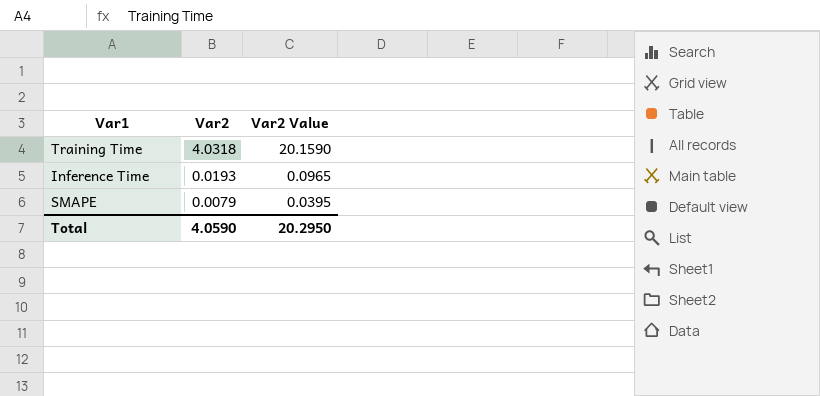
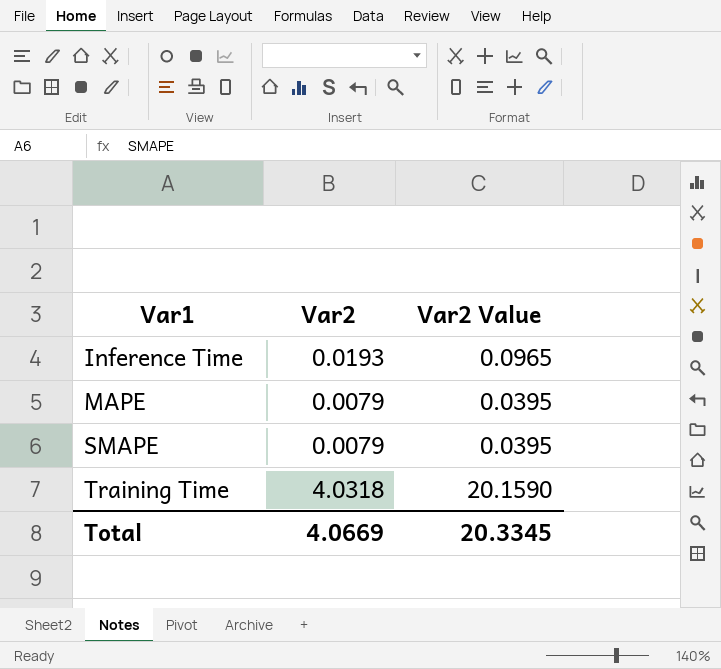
row order: Var2 descending -> Var1 ascending
row MAPE: none -> 0.0079 | 0.0395
Total | Var2: 4.0590 -> 4.0669
Total | Var2 Value: 20.2950 -> 20.3345

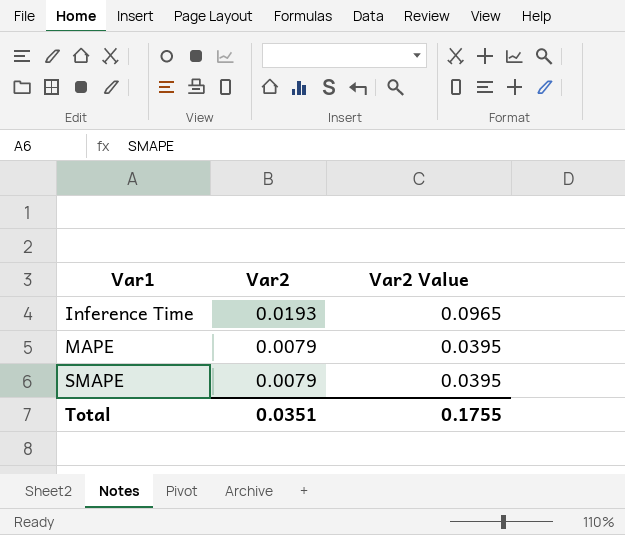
row Training Time: 4.0318 | 20.1590 -> none
Total | Var2: 4.0669 -> 0.0351
Total | Var2 Value: 20.3345 -> 0.1755

